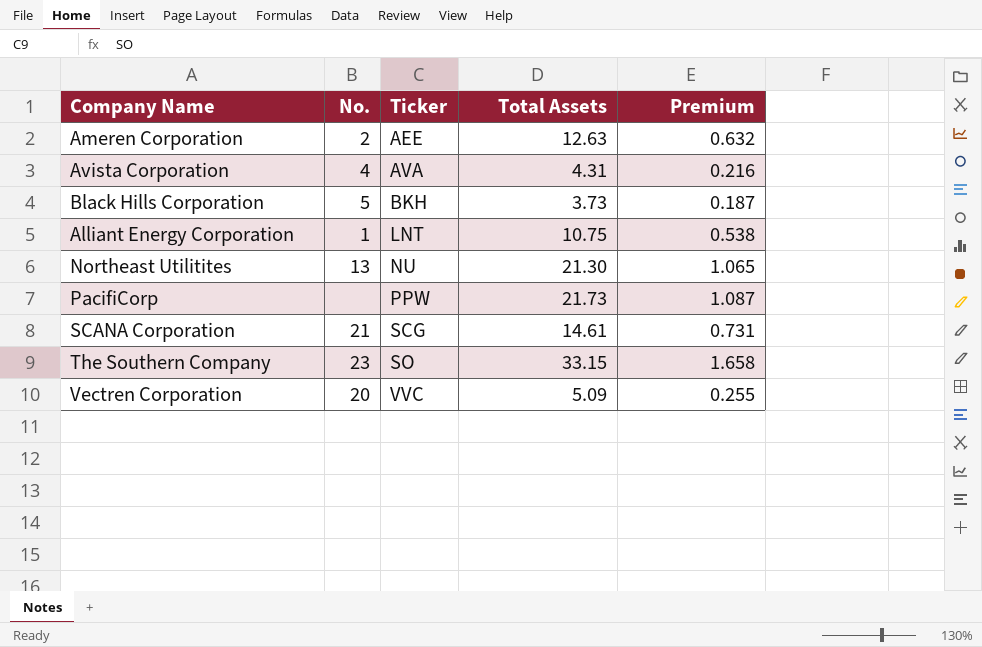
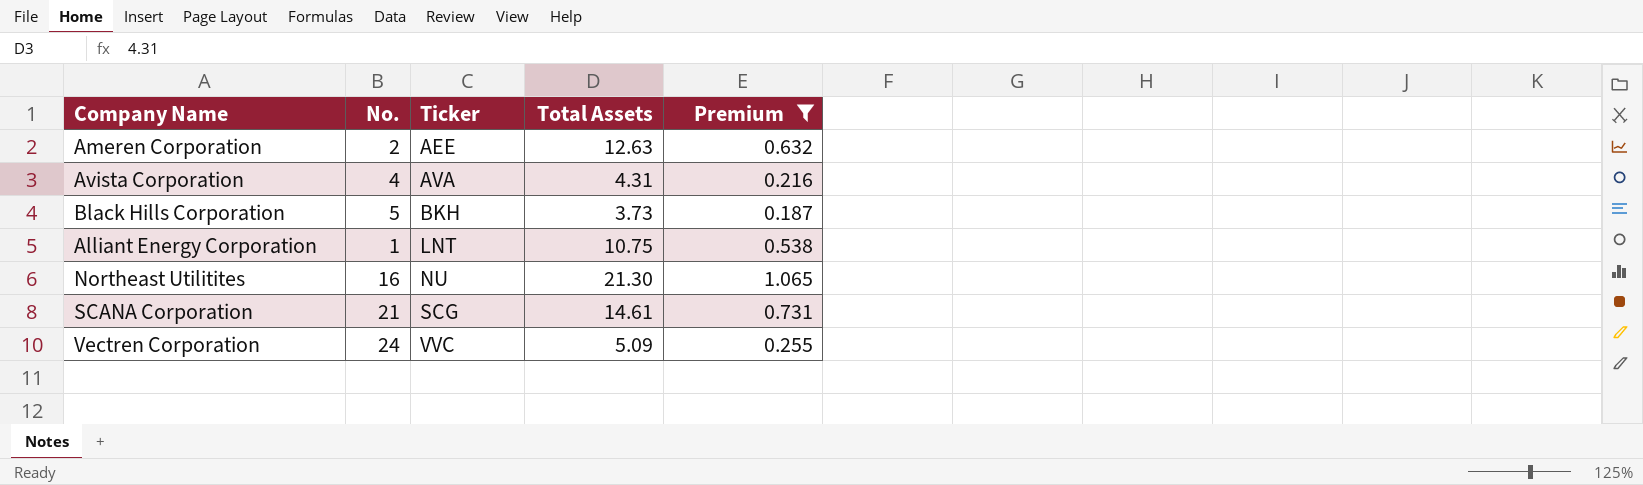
filter: none -> Premium <= 1.065
Northeast Utilitites | No.: 13 -> 16
Vectren Corporation | No.: 20 -> 24

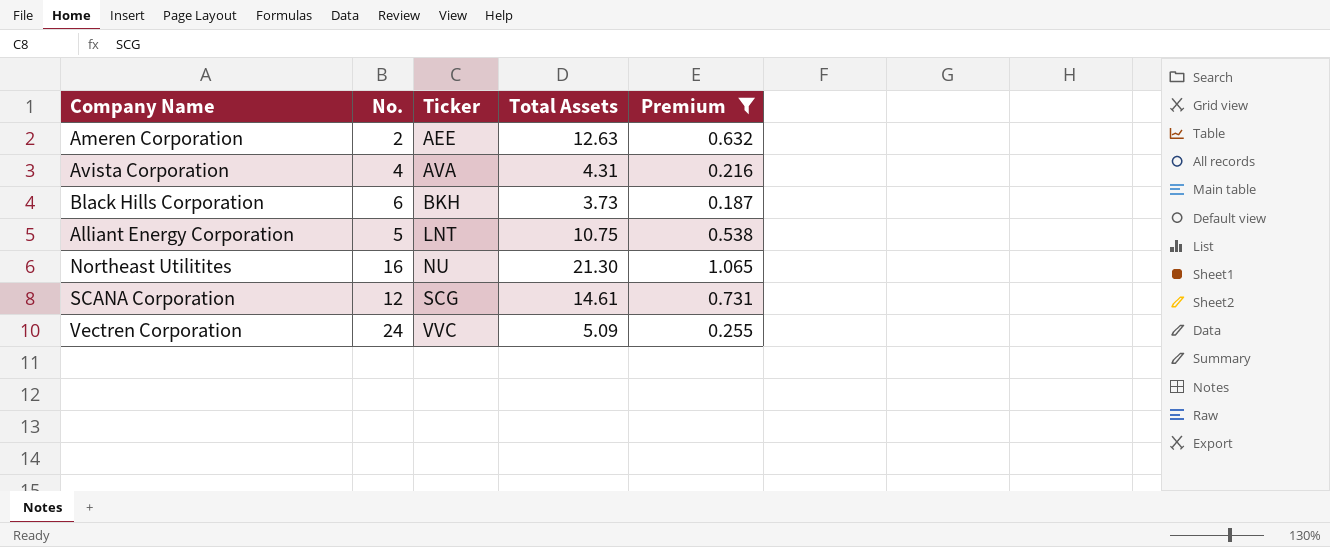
Black Hills Corporation | No.: 5 -> 6
Alliant Energy Corporation | No.: 1 -> 5
SCANA Corporation | No.: 21 -> 12

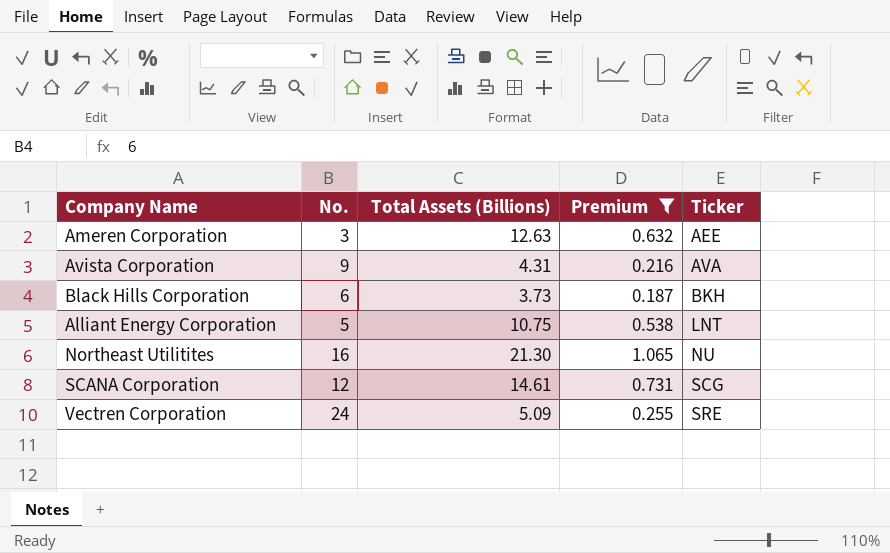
column name: Total Assets -> Total Assets (Billions)
column Ticker | position: 3 -> 5
Ameren Corporation | No.: 2 -> 3
Avista Corporation | No.: 4 -> 9
Vectren Corporation | Ticker: VVC -> SRE

